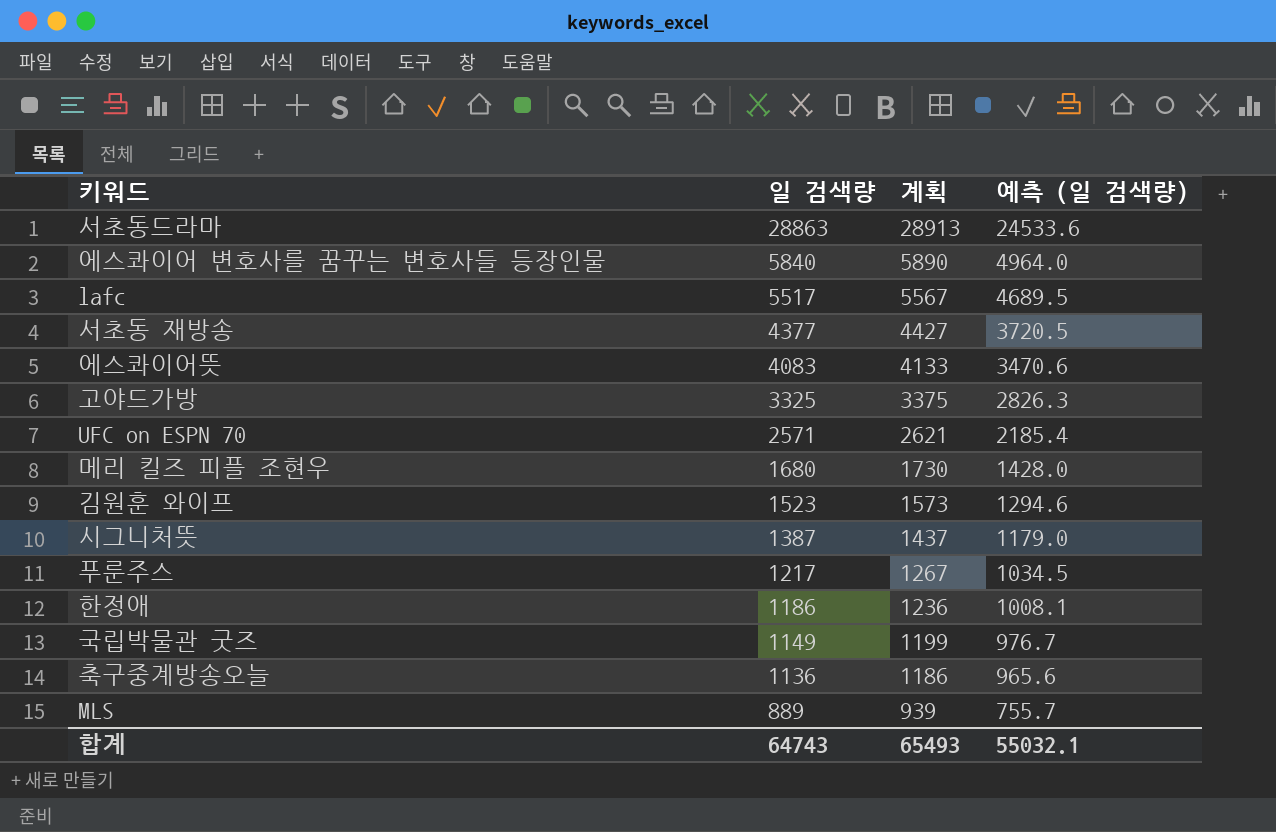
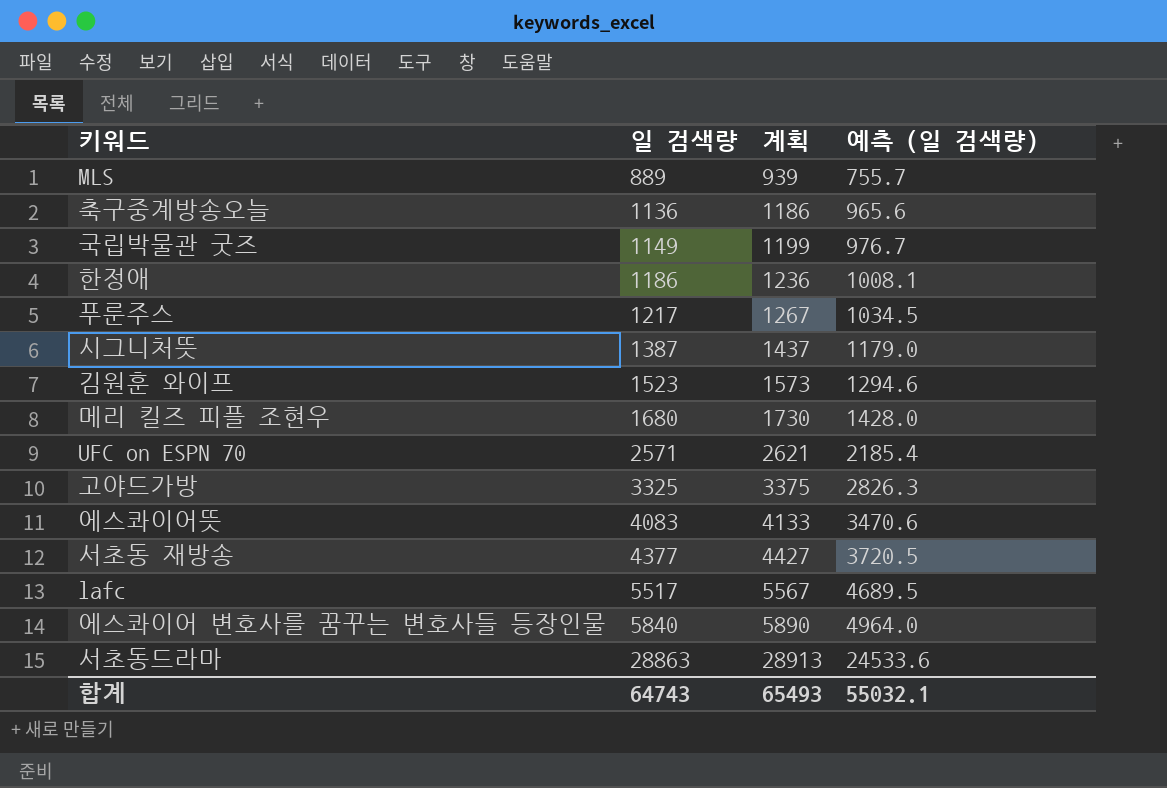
row order: 일 검색량 descending -> 일 검색량 ascending

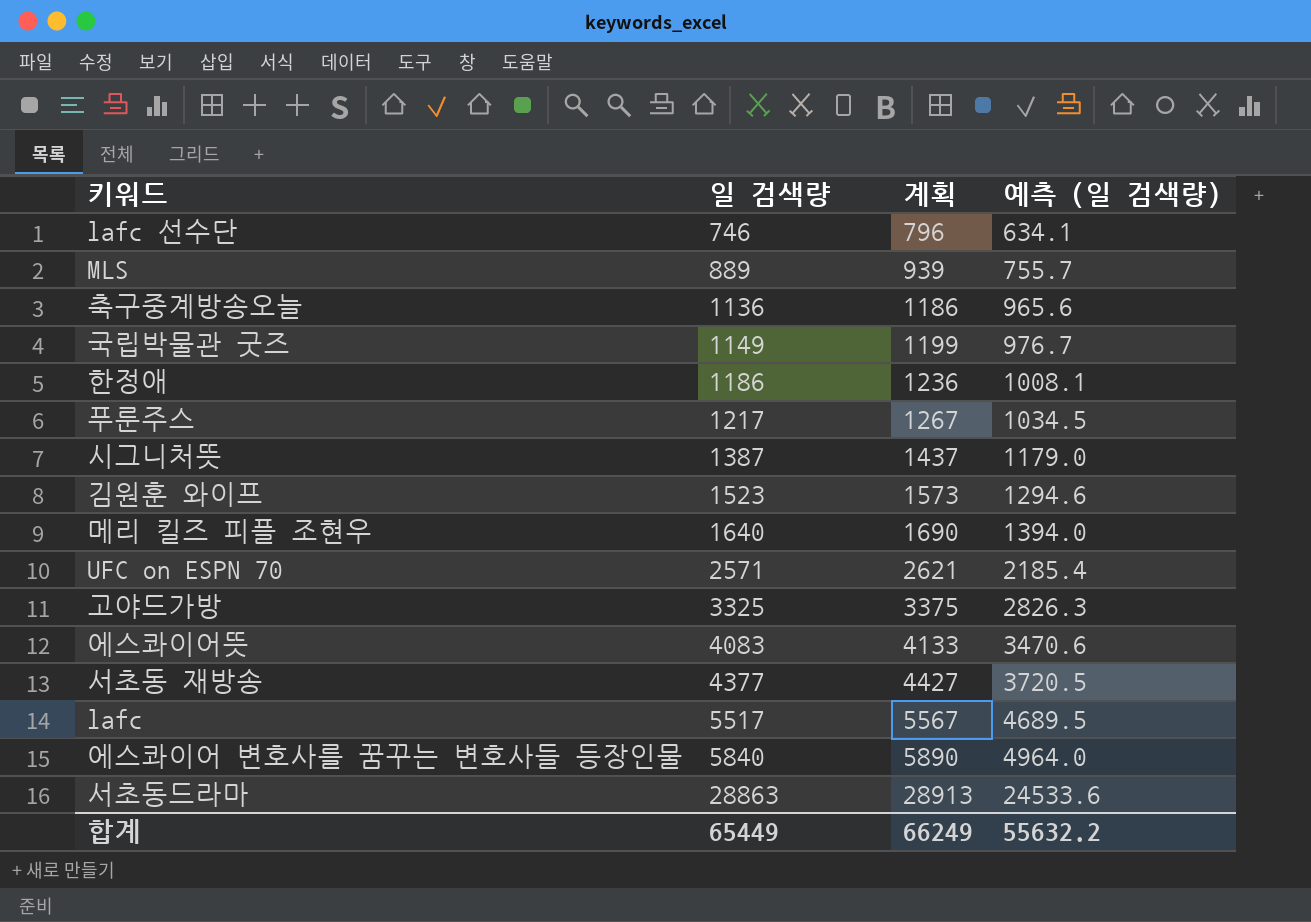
row lafc 선수단: none -> 746 | 796 | 634.1
메리 킬즈 피플 조현우 | 일 검색량: 1680 -> 1640
메리 킬즈 피플 조현우 | 계획: 1730 -> 1690
메리 킬즈 피플 조현우 | 예측 (일 검색량): 1428.0 -> 1394.0
합계 | 일 검색량: 64743 -> 65449
합계 | 계획: 65493 -> 66249
합계 | 예측 (일 검색량): 55032.1 -> 55632.2

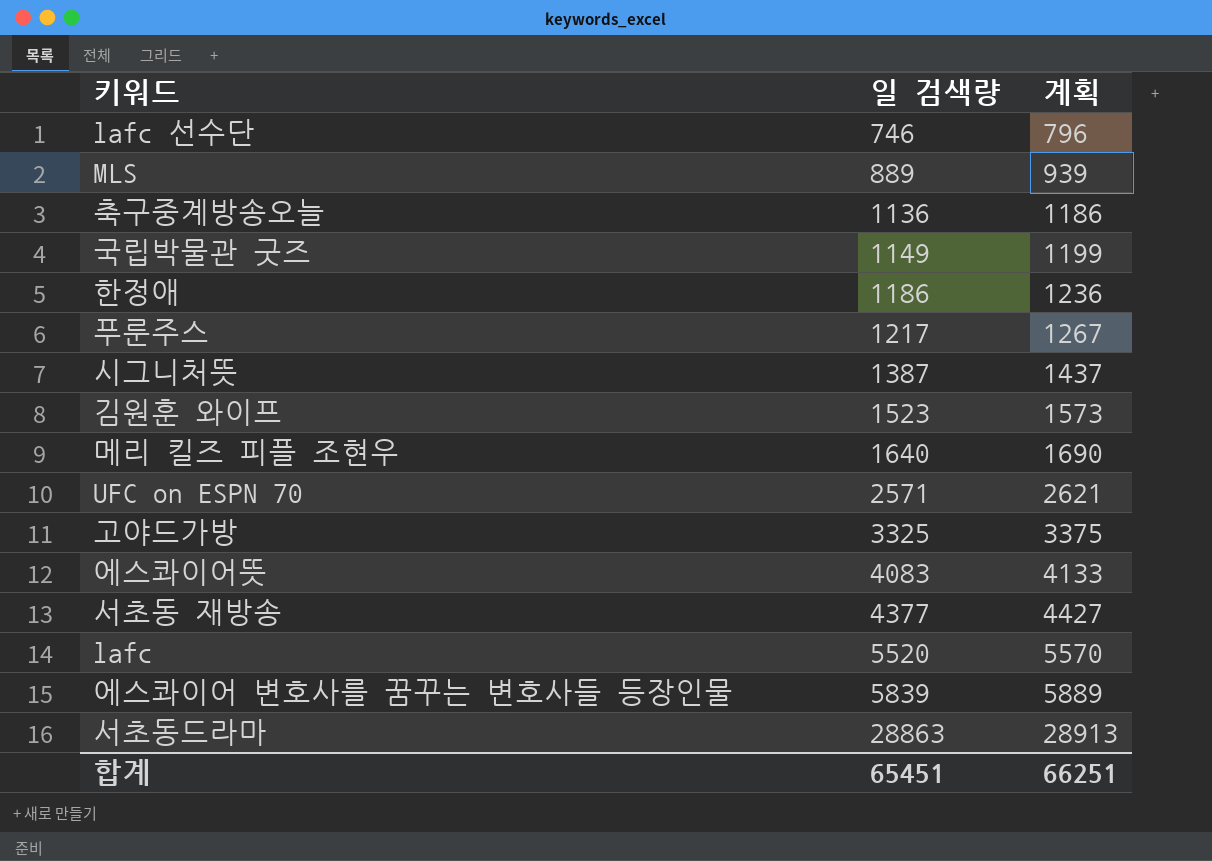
column 예측 (일 검색량) | formula: [일 검색량] * 0.85 -> none
lafc | 일 검색량: 5517 -> 5520
lafc | 계획: 5567 -> 5570
에스콰이어 변호사를 꿈꾸는 변호사들 등장인물 | 일 검색량: 5840 -> 5839
에스콰이어 변호사를 꿈꾸는 변호사들 등장인물 | 계획: 5890 -> 5889
합계 | 일 검색량: 65449 -> 65451
합계 | 계획: 66249 -> 66251

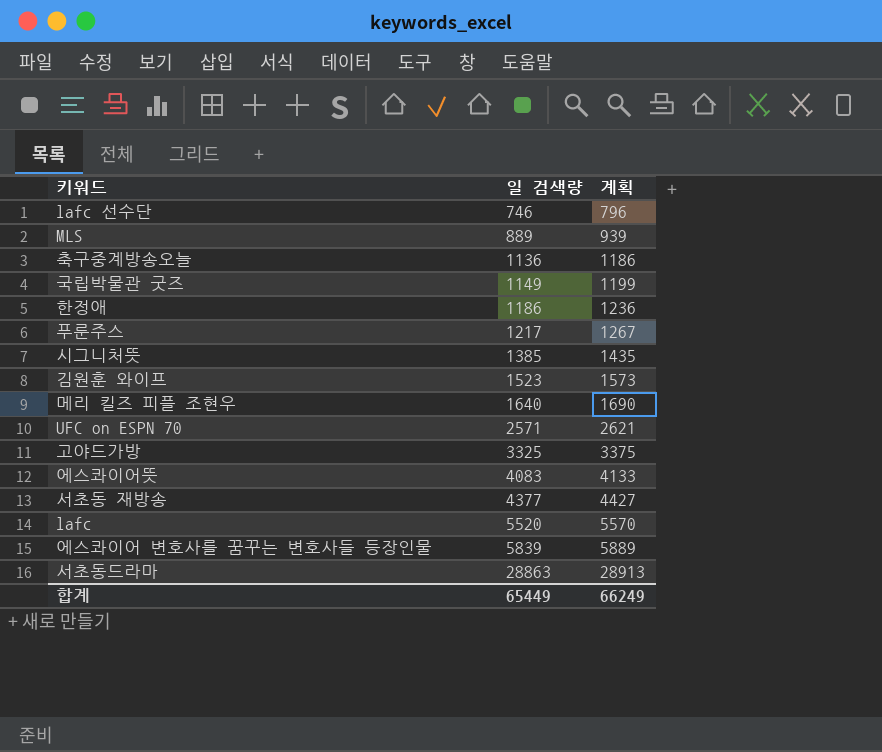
시그니처뜻 | 일 검색량: 1387 -> 1385
시그니처뜻 | 계획: 1437 -> 1435
합계 | 일 검색량: 65451 -> 65449
합계 | 계획: 66251 -> 66249

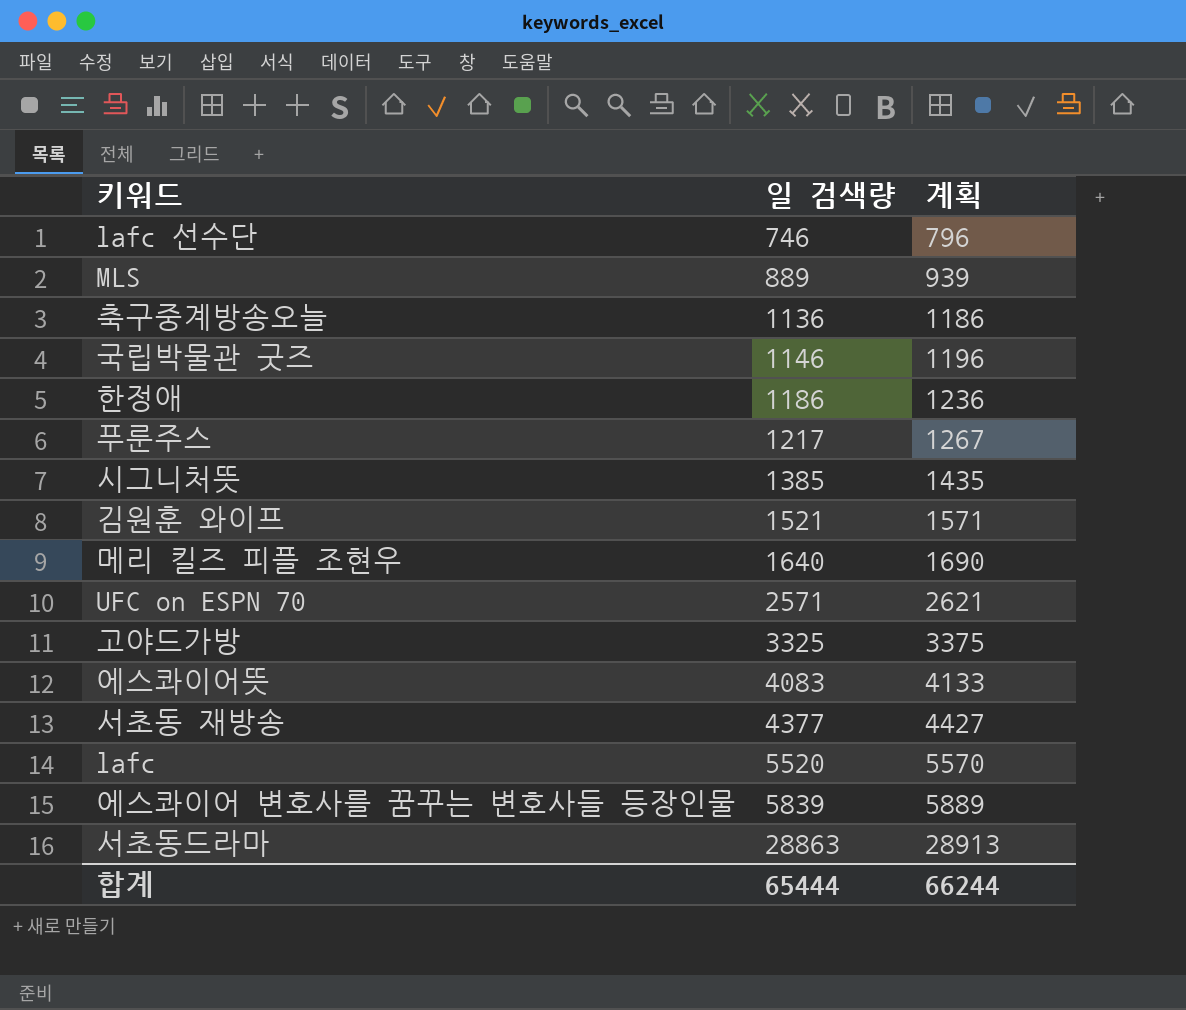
국립박물관 굿즈 | 일 검색량: 1149 -> 1146
국립박물관 굿즈 | 계획: 1199 -> 1196
김원훈 와이프 | 일 검색량: 1523 -> 1521
김원훈 와이프 | 계획: 1573 -> 1571
합계 | 일 검색량: 65449 -> 65444
합계 | 계획: 66249 -> 66244

